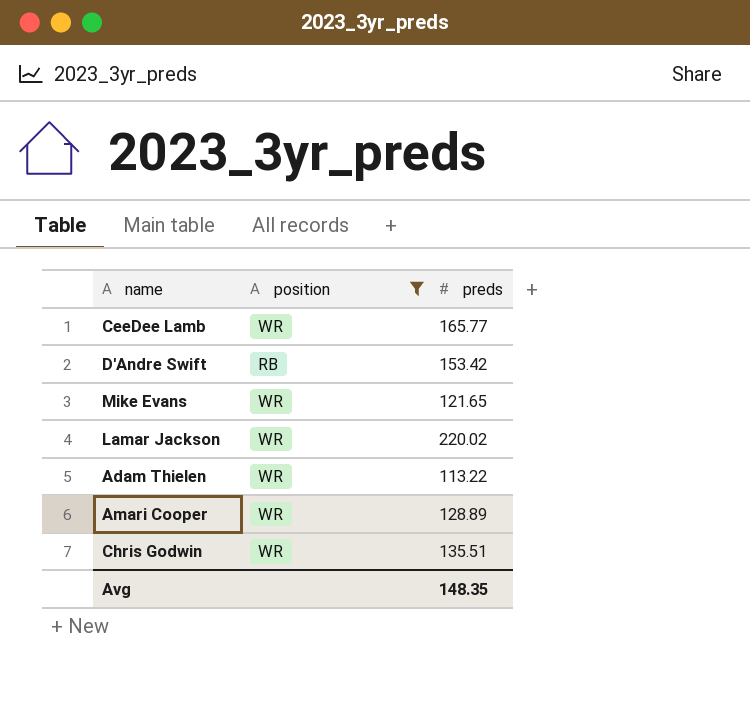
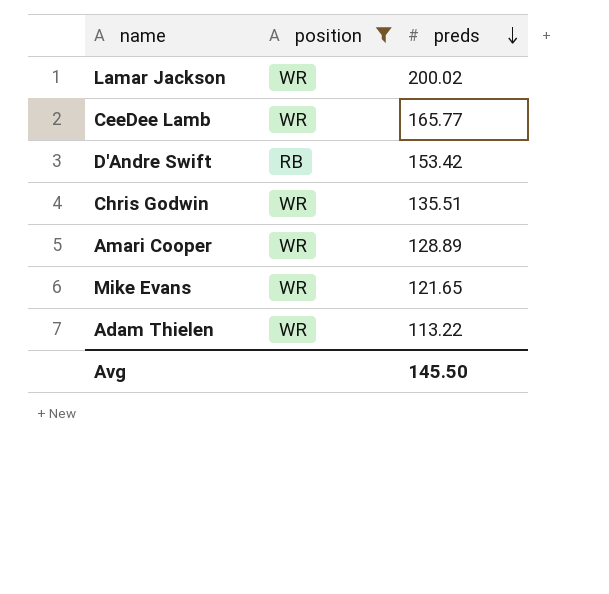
row order: none -> preds descending
Lamar Jackson | preds: 220.02 -> 200.02
Avg | preds: 148.35 -> 145.50

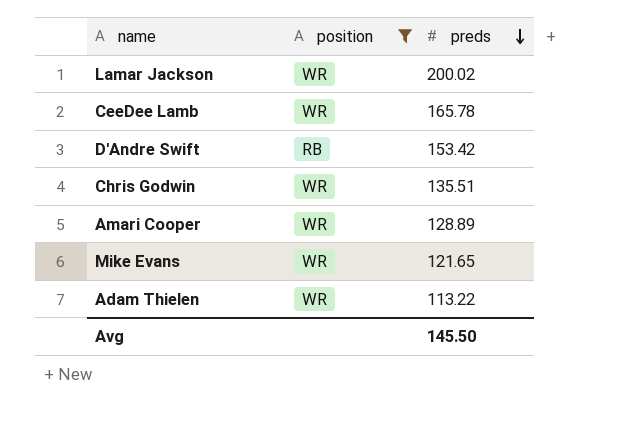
CeeDee Lamb | preds: 165.77 -> 165.78

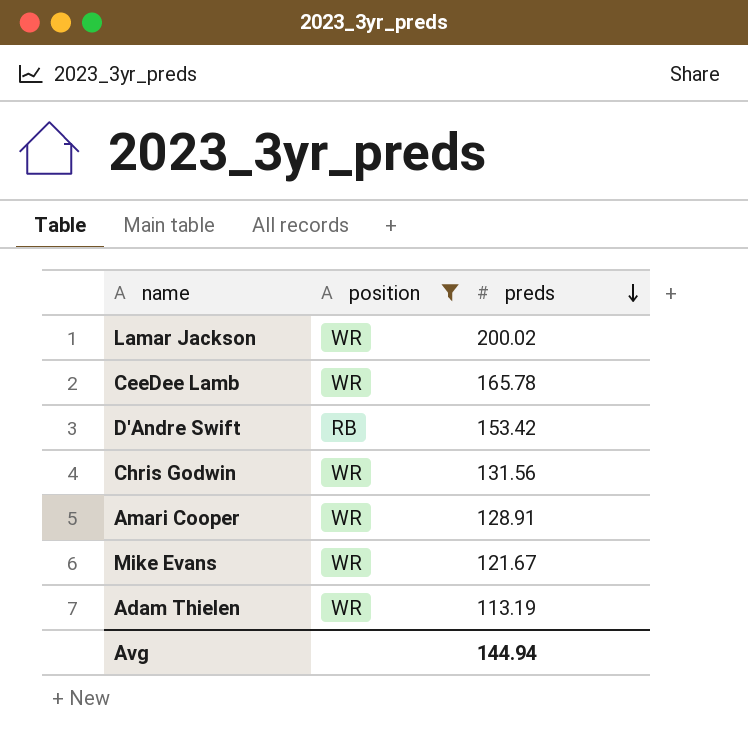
Chris Godwin | preds: 135.51 -> 131.56
Amari Cooper | preds: 128.89 -> 128.91
Mike Evans | preds: 121.65 -> 121.67
Adam Thielen | preds: 113.22 -> 113.19
Avg | preds: 145.50 -> 144.94

